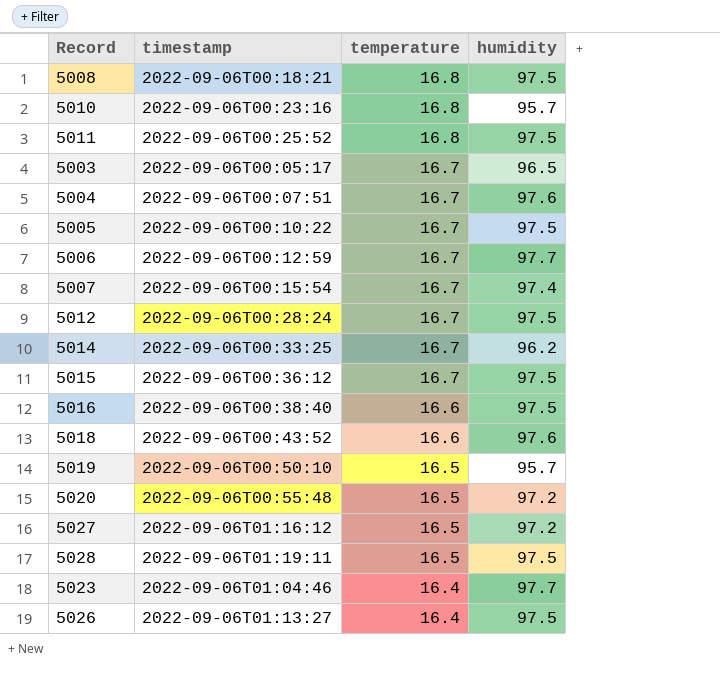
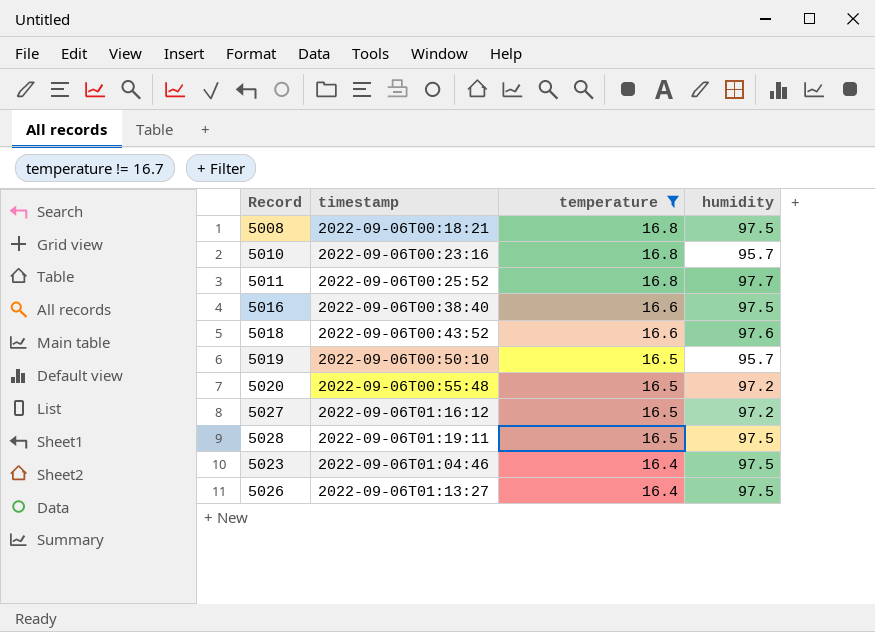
filter: none -> temperature != 16.7
5011 | humidity: 97.5 -> 97.7
5023 | humidity: 97.7 -> 97.5

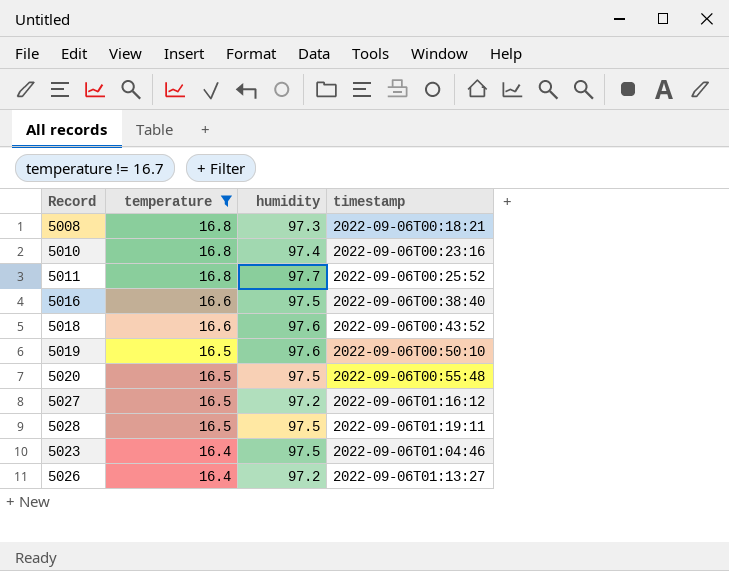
column timestamp | position: 2 -> 4
5008 | humidity: 97.5 -> 97.3
5010 | humidity: 95.7 -> 97.4
5019 | humidity: 95.7 -> 97.6
5020 | humidity: 97.2 -> 97.5
5026 | humidity: 97.5 -> 97.2

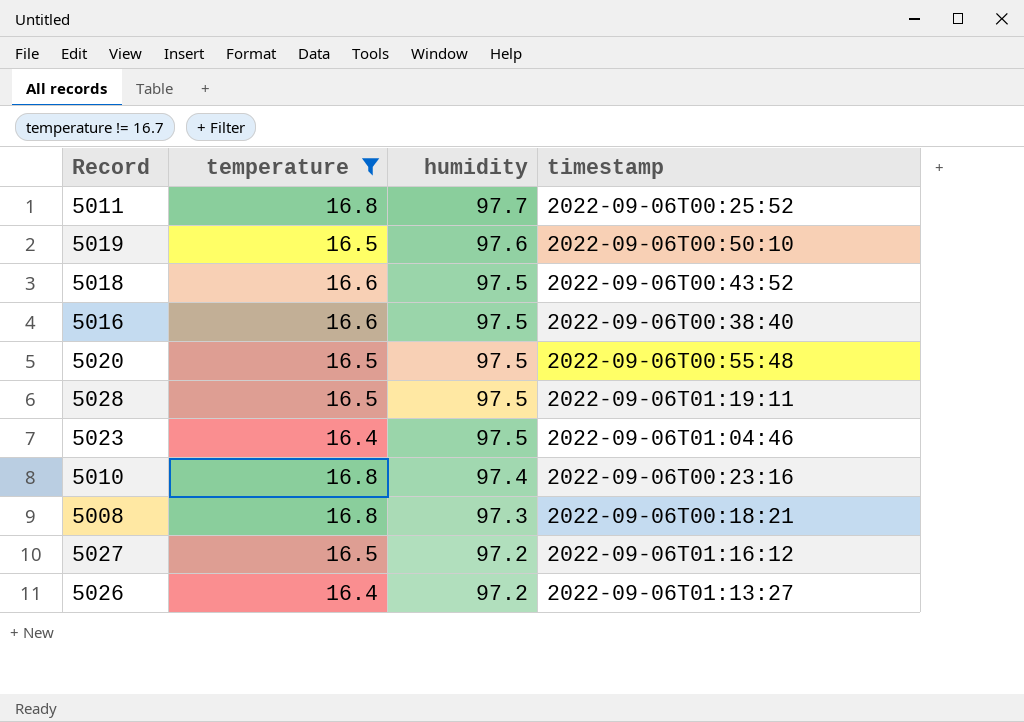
row order: temperature descending -> humidity descending
5018 | humidity: 97.6 -> 97.5

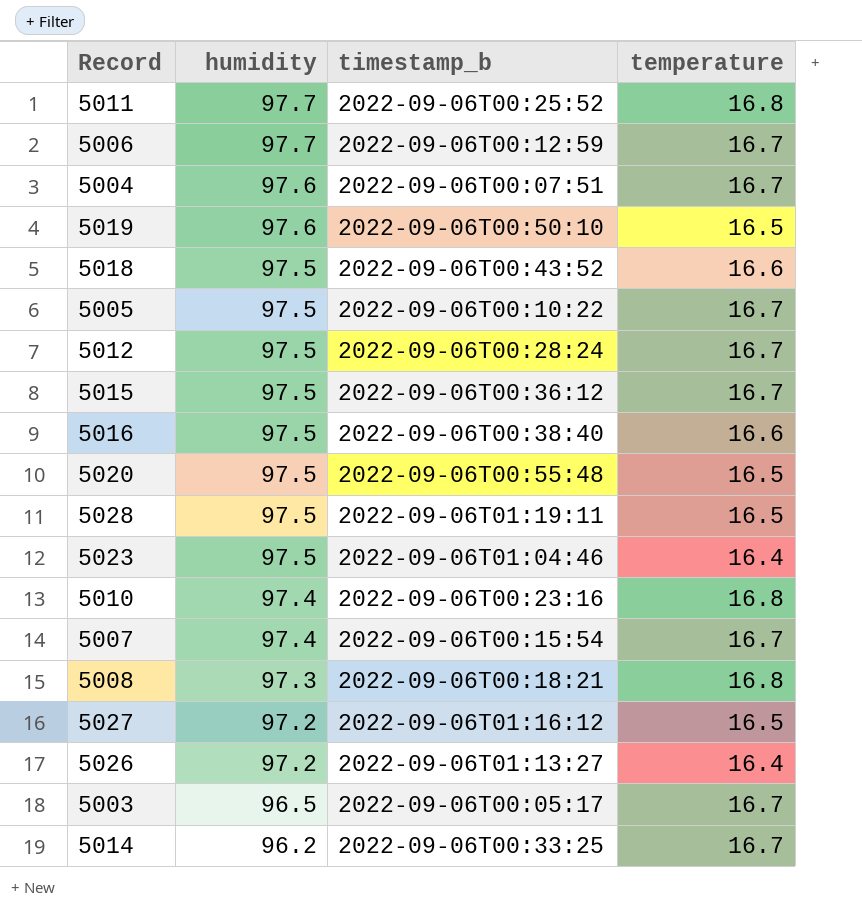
filter: temperature != 16.7 -> none
column name: timestamp -> timestamp_b
column temperature | position: 2 -> 4

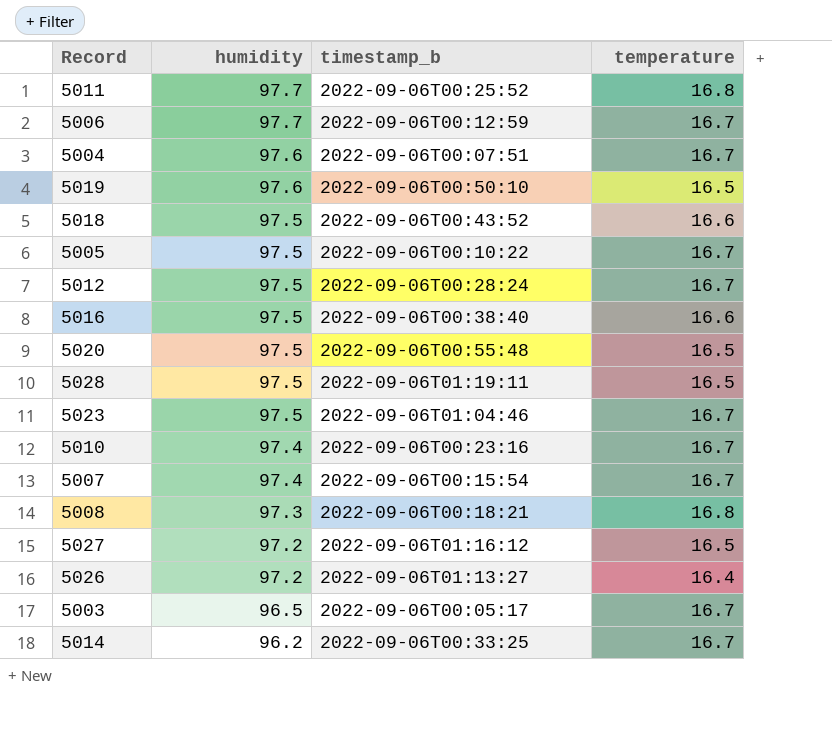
row 5015: 97.5 | 2022-09-06T00:36:12 | 16.7 -> none
5023 | temperature: 16.4 -> 16.7
5010 | temperature: 16.8 -> 16.7

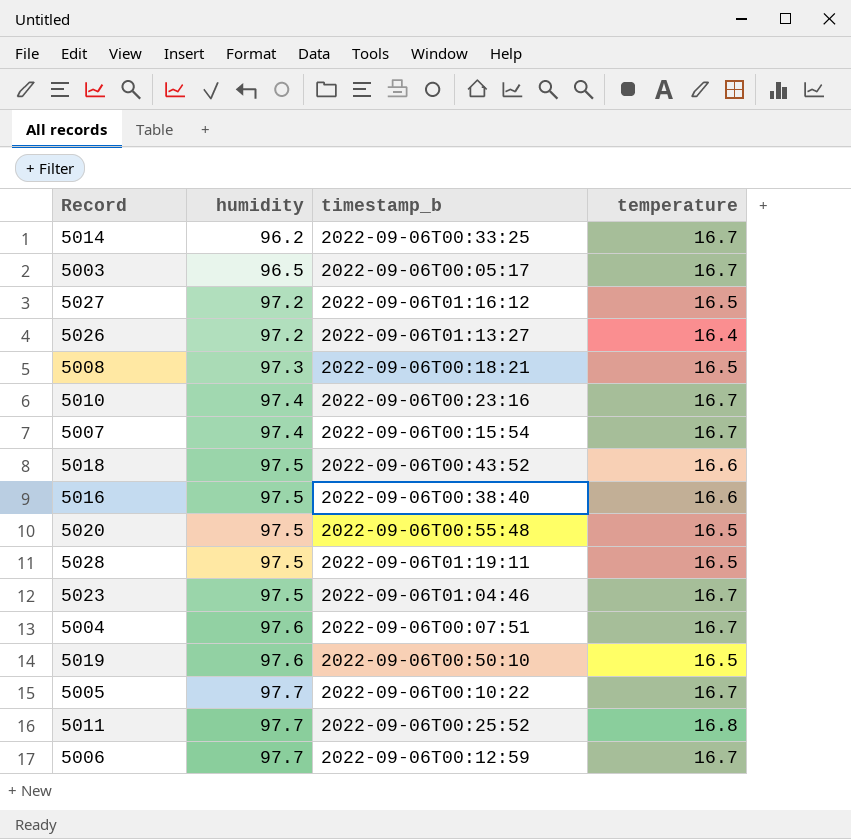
row order: humidity descending -> humidity ascending
row 5012: 97.5 | 2022-09-06T00:28:24 | 16.7 -> none
5008 | temperature: 16.8 -> 16.5
5005 | humidity: 97.5 -> 97.7

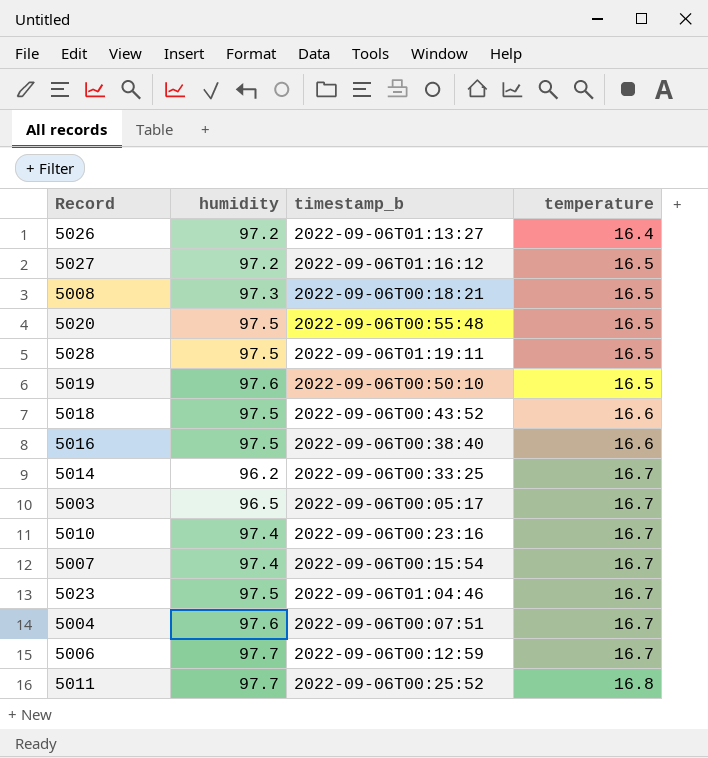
row order: humidity ascending -> temperature ascending
row 5005: 97.7 | 2022-09-06T00:10:22 | 16.7 -> none

